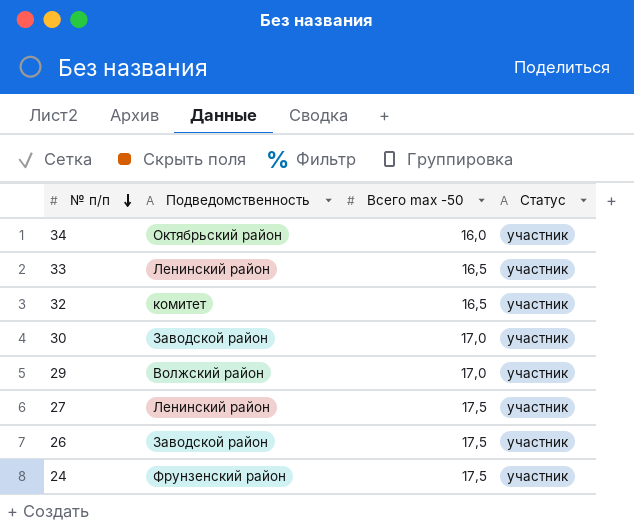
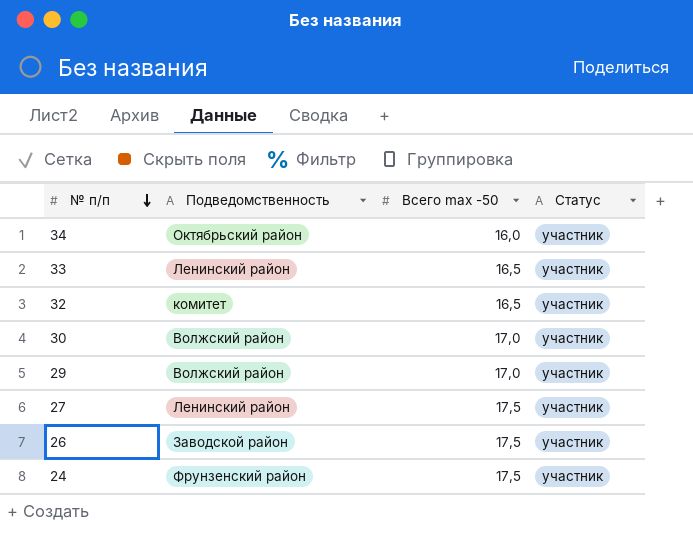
30 | Подведомственность: Заводской район -> Волжский район

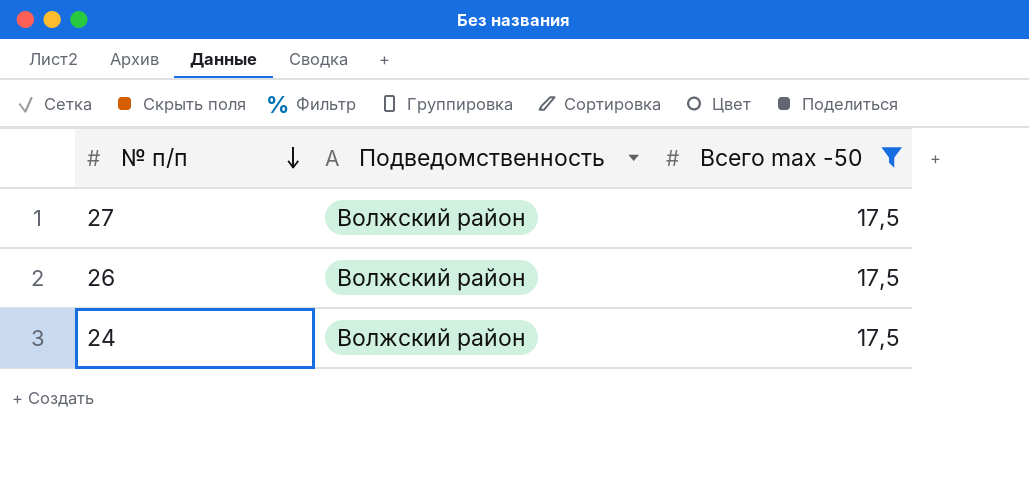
filter: none -> Всего max -50 = 17,5
column Статус | position: 4 -> none
27 | Подведомственность: Ленинский район -> Волжский район
26 | Подведомственность: Заводской район -> Волжский район
24 | Подведомственность: Фрунзенский район -> Волжский район

